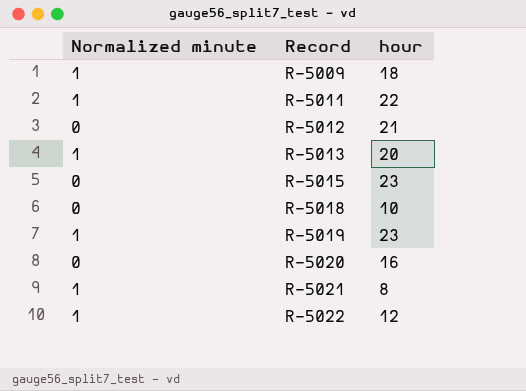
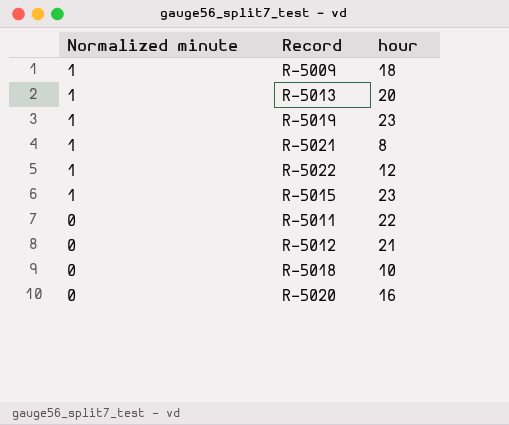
row order: Record ascending -> Normalized minute descending
R-5015 | Normalized minute: 0 -> 1
R-5011 | Normalized minute: 1 -> 0

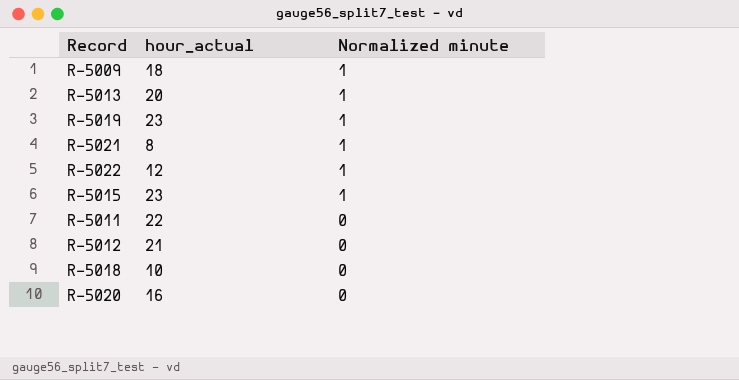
column name: hour -> hour_actual
column Normalized minute | position: 1 -> 3

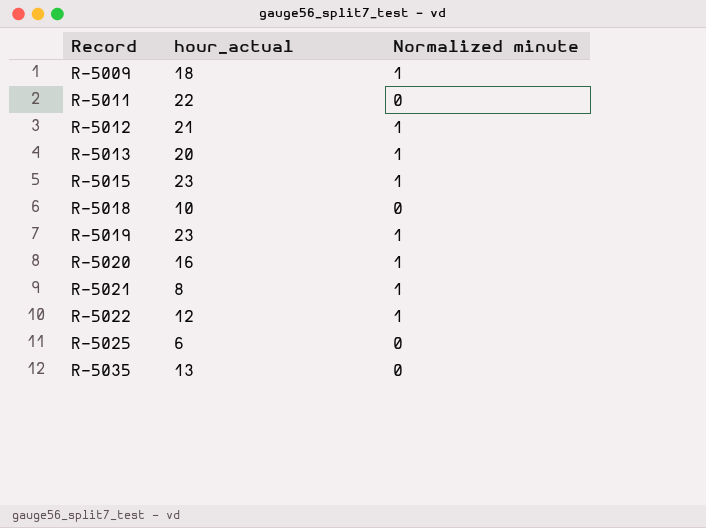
row order: Normalized minute descending -> Record ascending
R-5012 | Normalized minute: 0 -> 1
R-5020 | Normalized minute: 0 -> 1
row R-5025: none -> 6 | 0
row R-5035: none -> 13 | 0

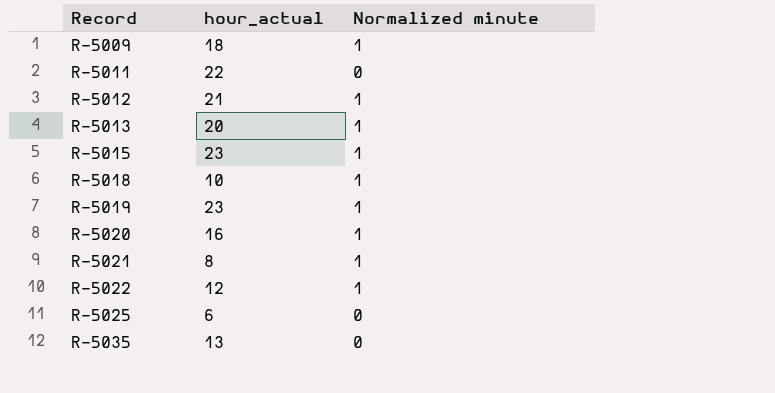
R-5018 | Normalized minute: 0 -> 1

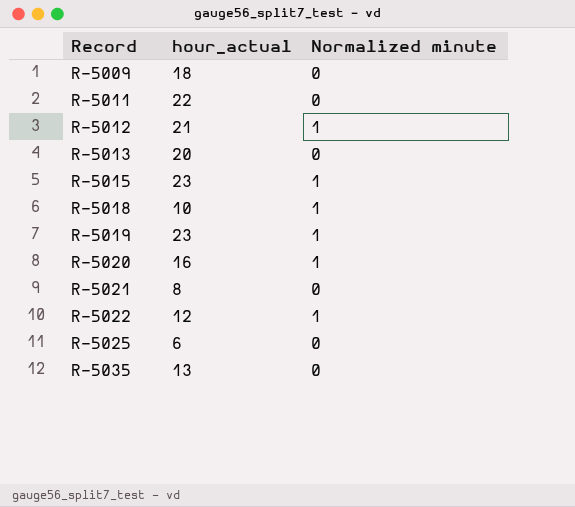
R-5009 | Normalized minute: 1 -> 0
R-5013 | Normalized minute: 1 -> 0
R-5021 | Normalized minute: 1 -> 0

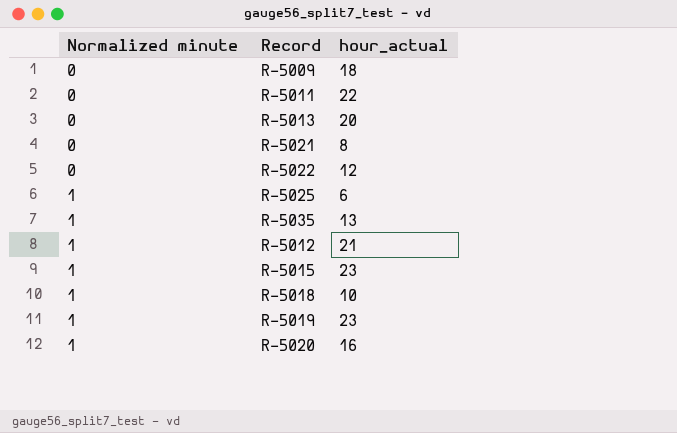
row order: Record ascending -> Normalized minute ascending
column Normalized minute | position: 3 -> 1
R-5022 | Normalized minute: 1 -> 0
R-5025 | Normalized minute: 0 -> 1
R-5035 | Normalized minute: 0 -> 1

